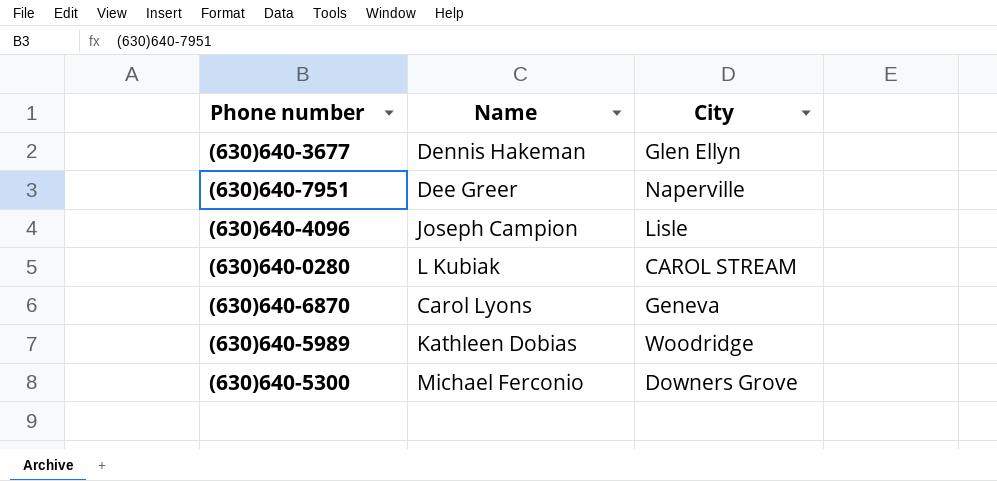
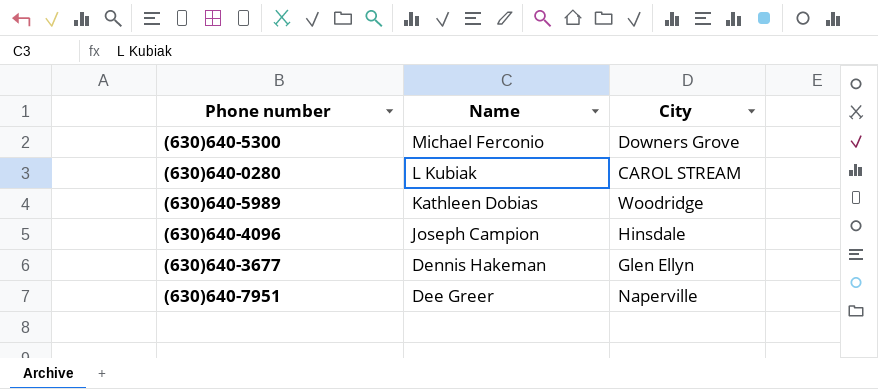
row order: none -> Name descending
row (630)640-6870: Carol Lyons | Geneva -> none
(630)640-4096 | City: Lisle -> Hinsdale

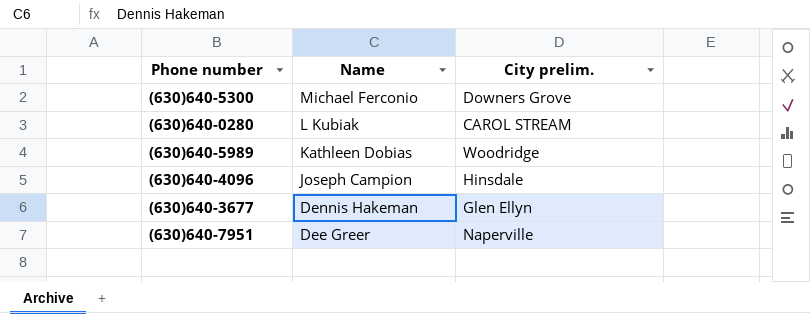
column name: City -> City prelim.

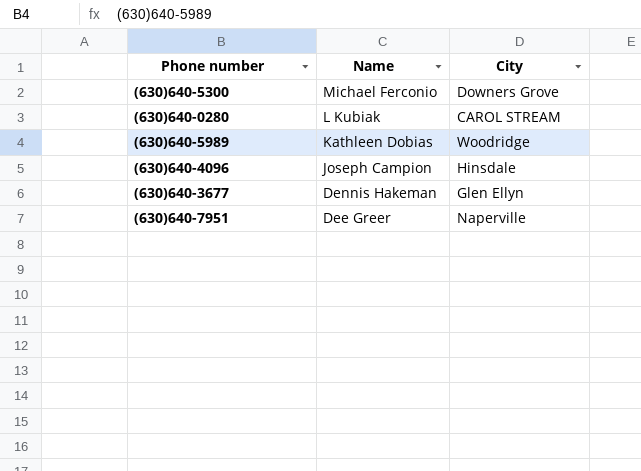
column name: City prelim. -> City

